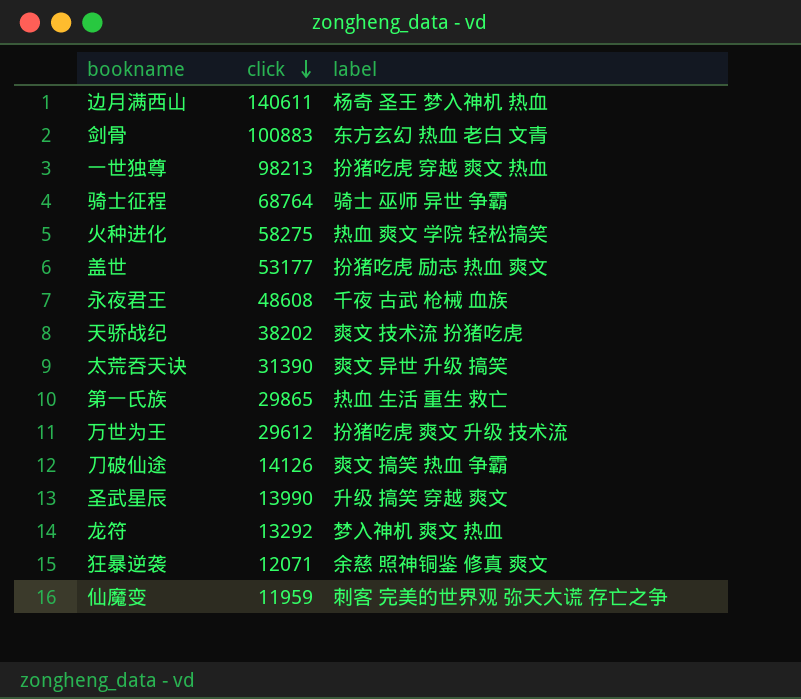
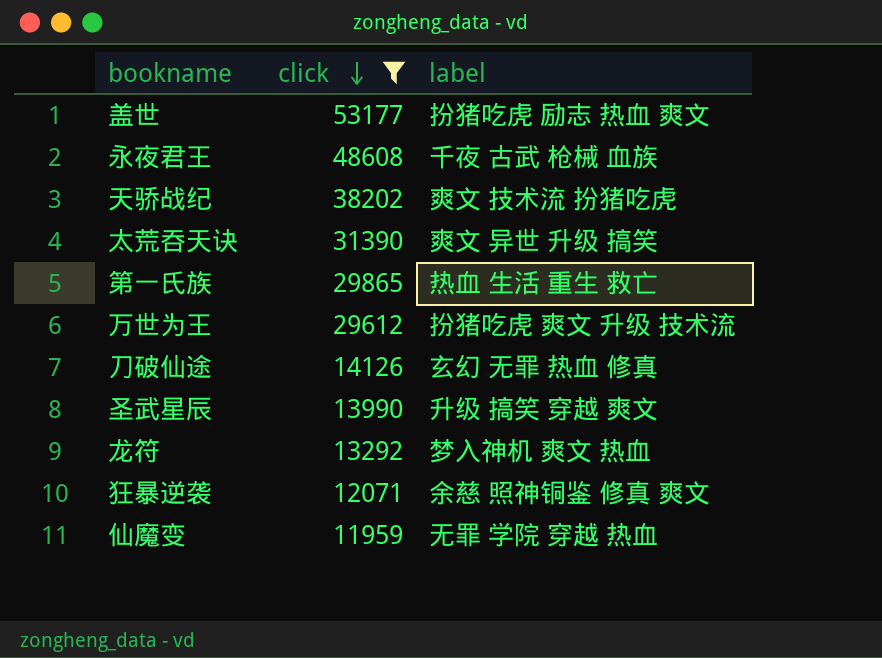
filter: none -> click <= 53177
刀破仙途 | label: 爽文 搞笑 热血 争霸 -> 玄幻 无罪 热血 修真
仙魔变 | label: 刺客 完美的世界观 弥天大谎 存亡之争 -> 无罪 学院 穿越 热血

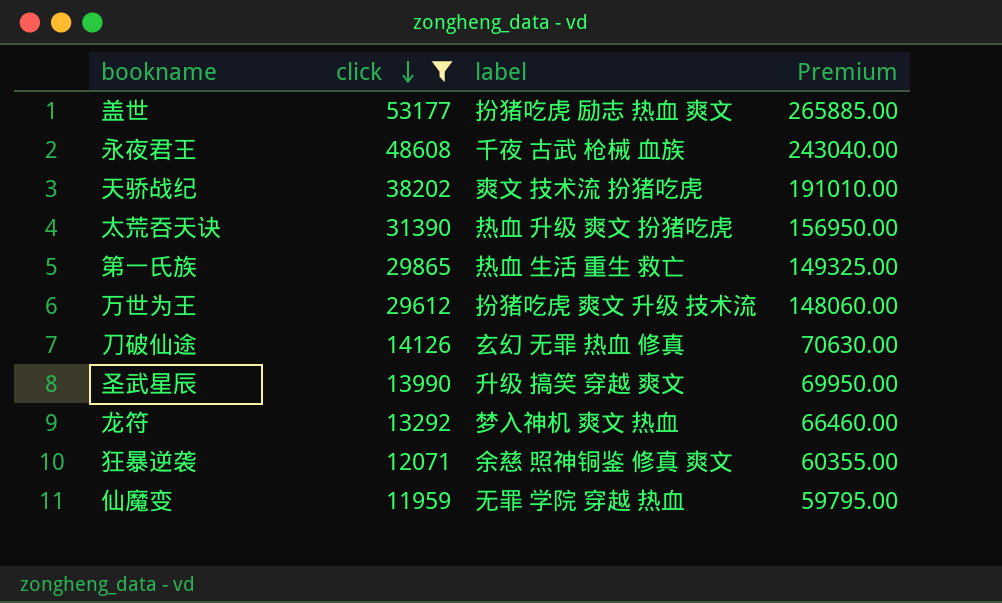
column Premium | formula: none -> [click] * 5
太荒吞天诀 | label: 爽文 异世 升级 搞笑 -> 热血 升级 爽文 扮猪吃虎

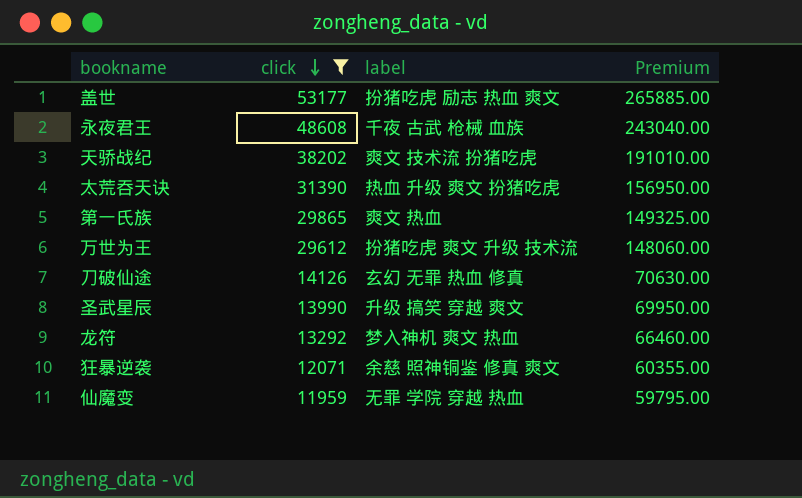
第一氏族 | label: 热血 生活 重生 救亡 -> 爽文 热血

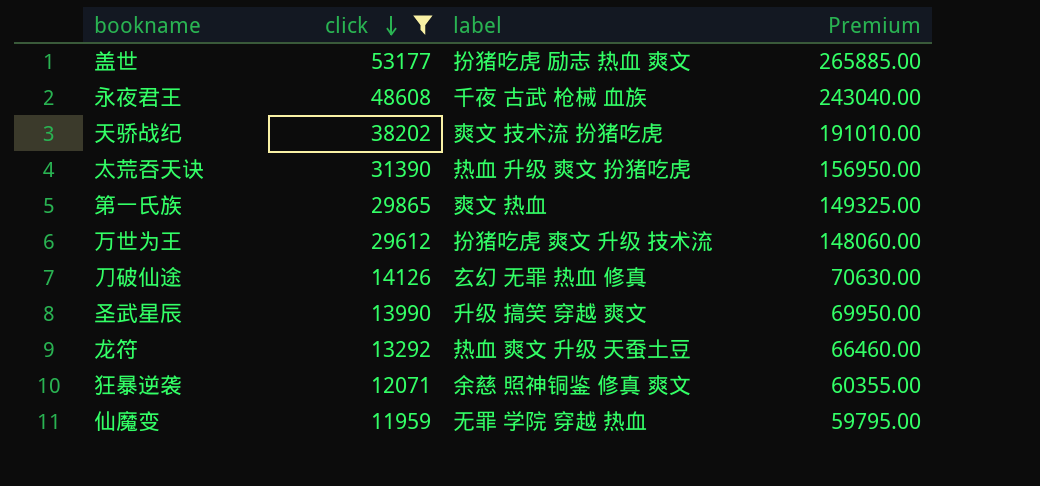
龙符 | label: 梦入神机 爽文 热血 -> 热血 爽文 升级 天蚕土豆

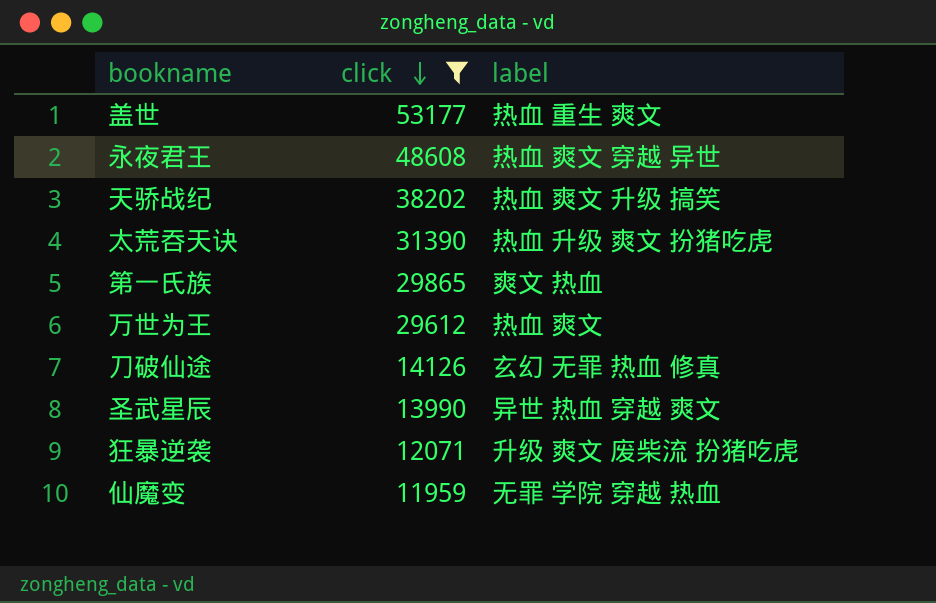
column Premium | formula: [click] * 5 -> none
row 龙符: 13292 | 热血 爽文 升级 天蚕土豆 | 66460.00 -> none
盖世 | label: 扮猪吃虎 励志 热血 爽文 -> 热血 重生 爽文
永夜君王 | label: 千夜 古武 枪械 血族 -> 热血 爽文 穿越 异世
天骄战纪 | label: 爽文 技术流 扮猪吃虎 -> 热血 爽文 升级 搞笑
万世为王 | label: 扮猪吃虎 爽文 升级 技术流 -> 热血 爽文
圣武星辰 | label: 升级 搞笑 穿越 爽文 -> 异世 热血 穿越 爽文
狂暴逆袭 | label: 余慈 照神铜鉴 修真 爽文 -> 升级 爽文 废柴流 扮猪吃虎

